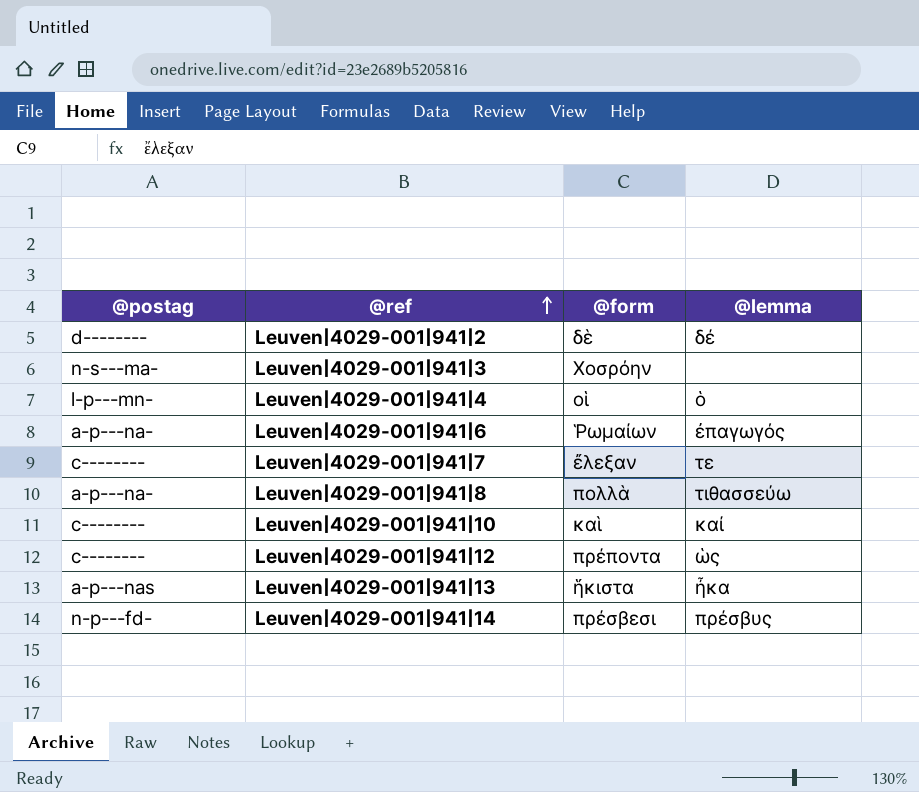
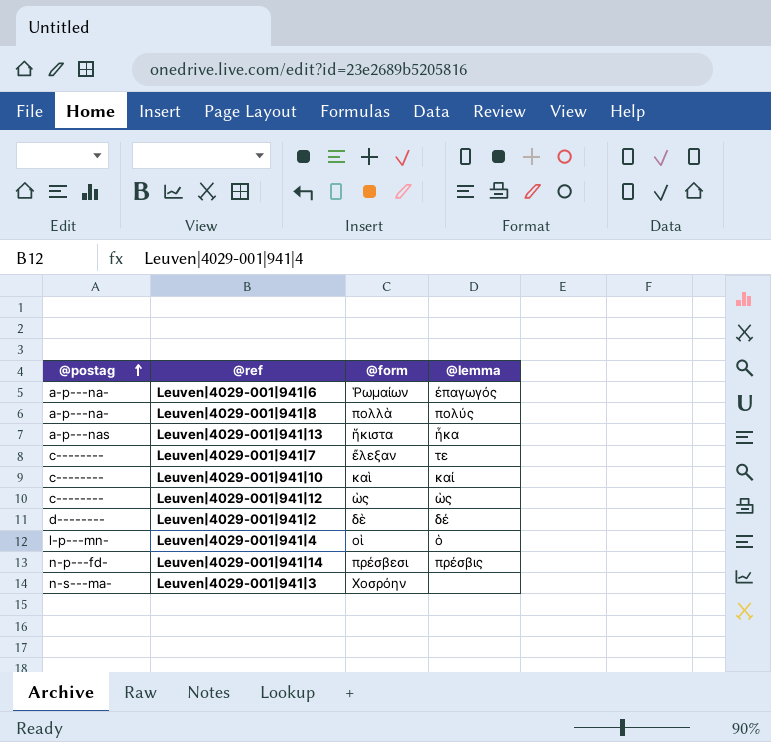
row order: @ref ascending -> @postag ascending
Leuven|4029-001|941|8 | @lemma: τιθασσεύω -> πολύς
Leuven|4029-001|941|12 | @form: πρέποντα -> ὡς
Leuven|4029-001|941|14 | @lemma: πρέσβυς -> πρέσβις

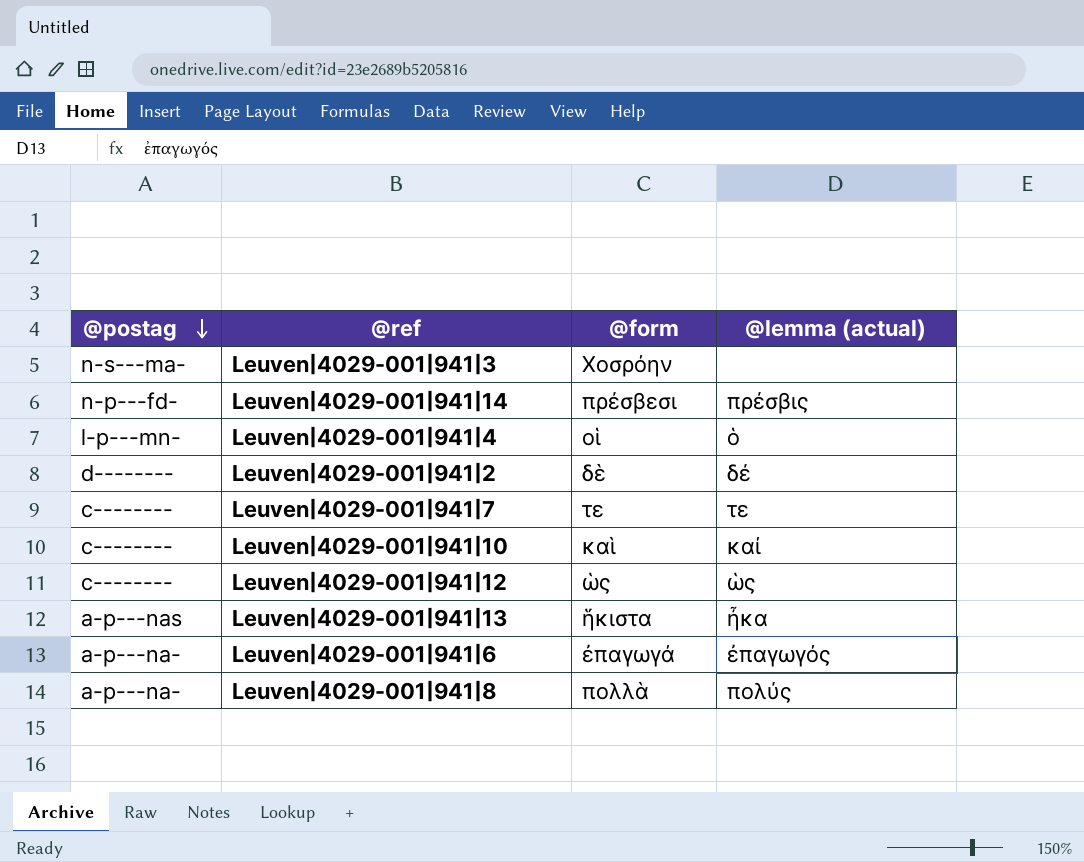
row order: @postag ascending -> @postag descending
column name: @lemma -> @lemma (actual)
Leuven|4029-001|941|7 | @form: ἔλεξαν -> τε
Leuven|4029-001|941|6 | @form: Ῥωμαίων -> ἐπαγωγά

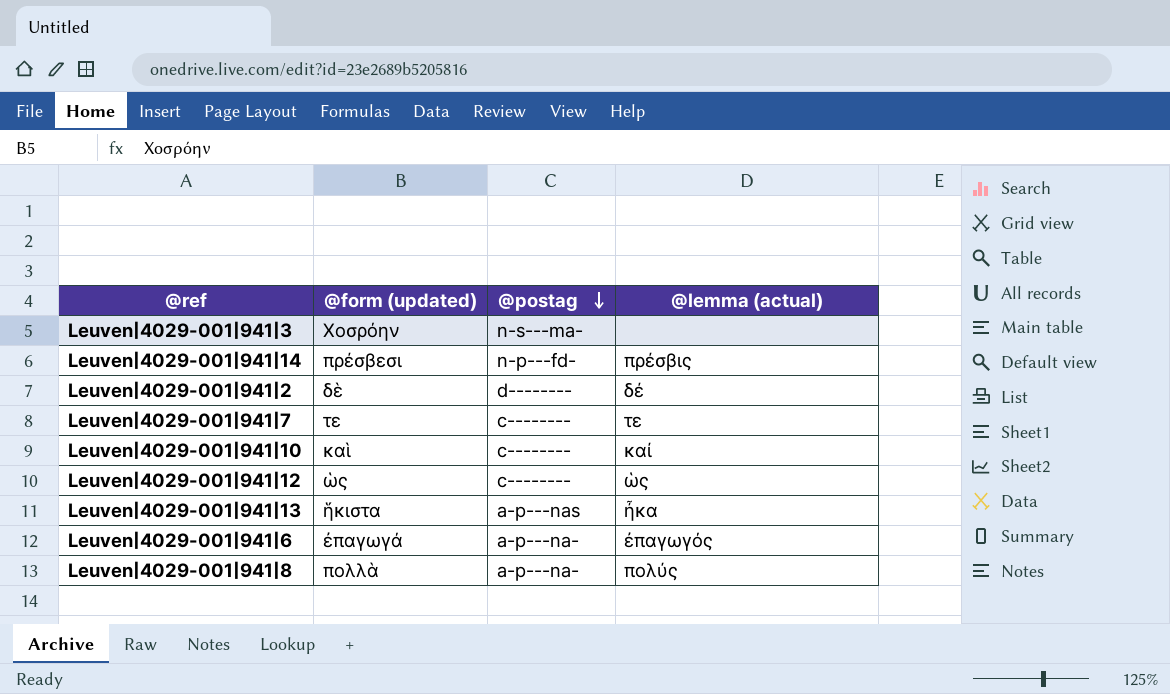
column name: @form -> @form (updated)
column @postag | position: 1 -> 3
row Leuven|4029-001|941|4: l-p---mn- | οἱ | ὁ -> none

